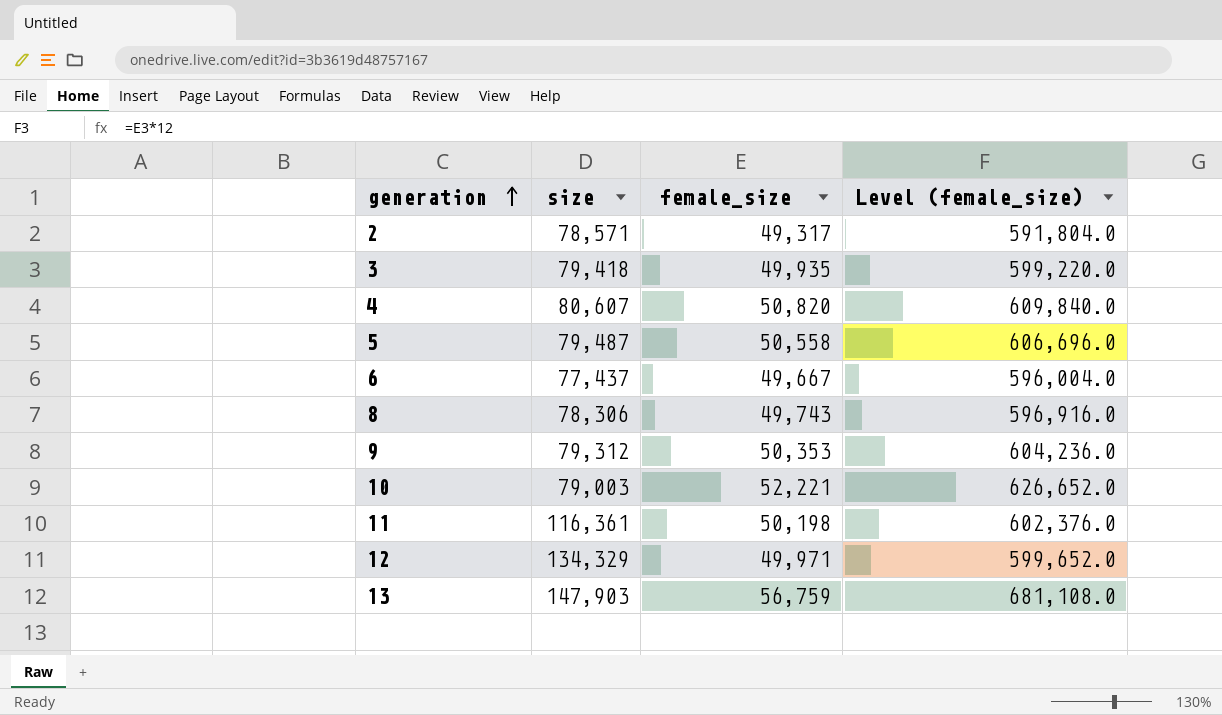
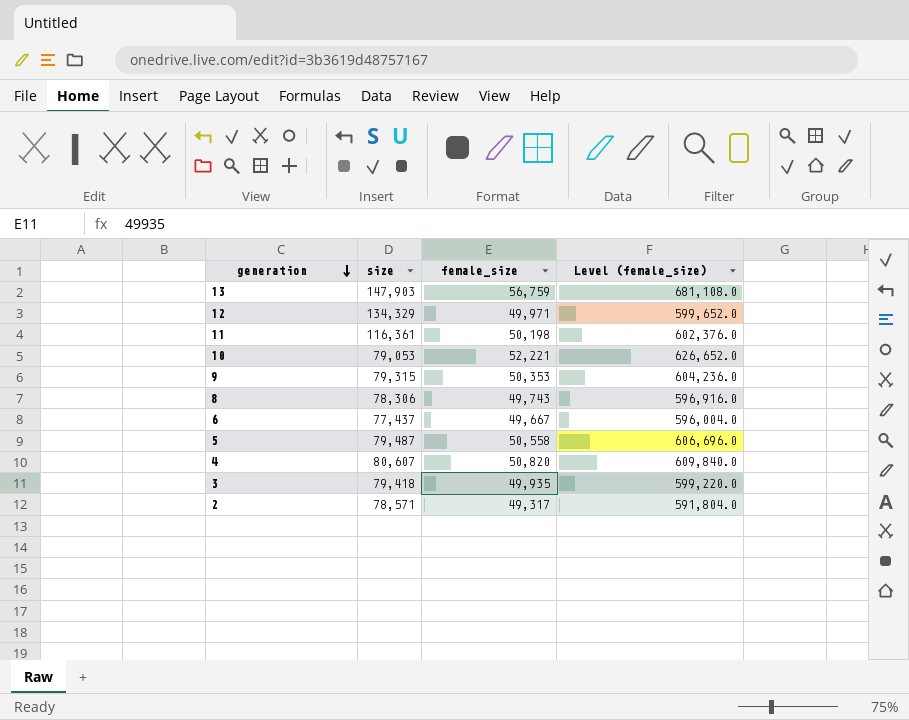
row order: generation ascending -> generation descending
10 | size: 79,003 -> 79,053
9 | size: 79,312 -> 79,315

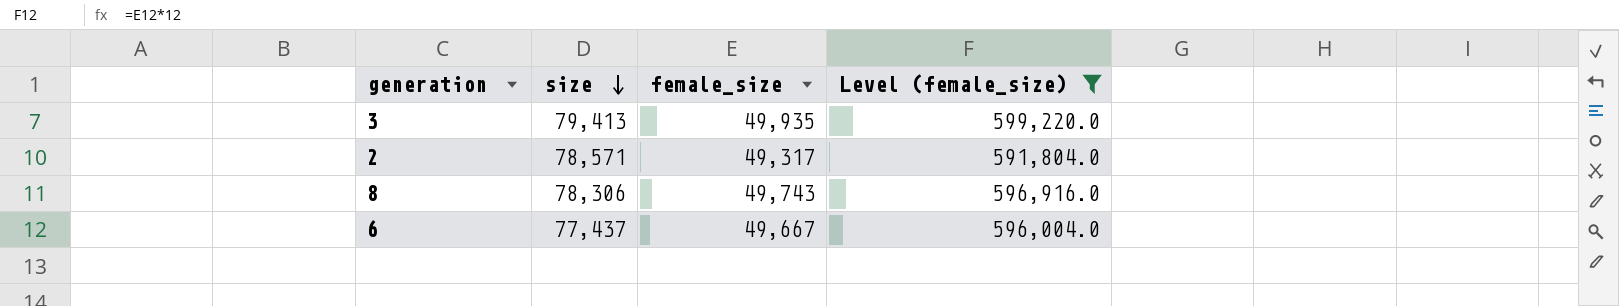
filter: none -> Level (female_size) <= 599,220.0
row order: generation descending -> size descending
3 | size: 79,418 -> 79,413

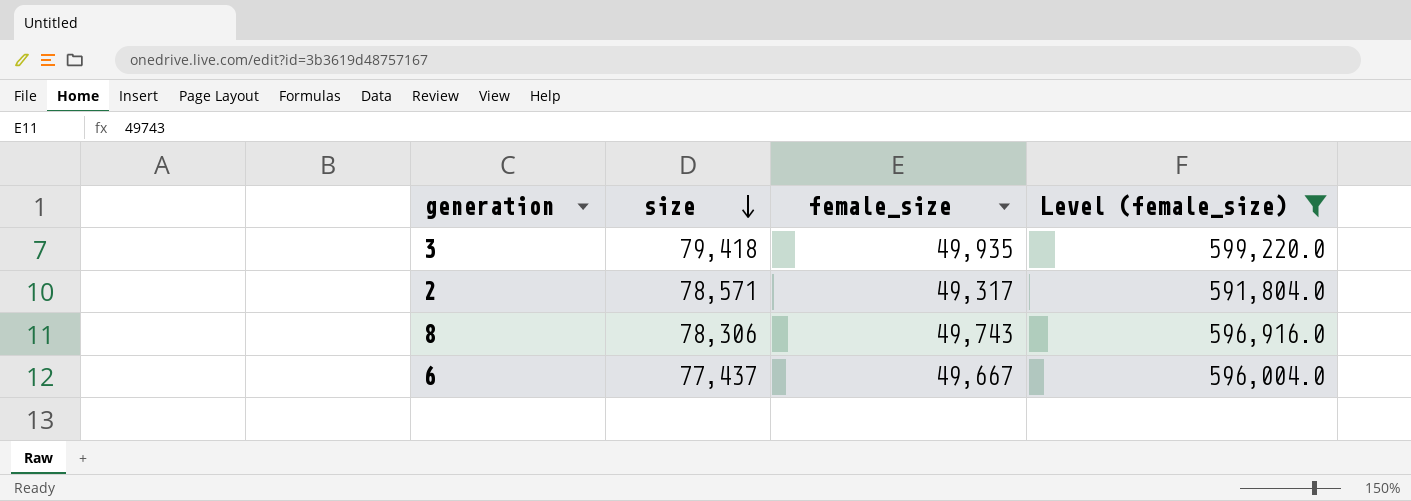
3 | size: 79,413 -> 79,418

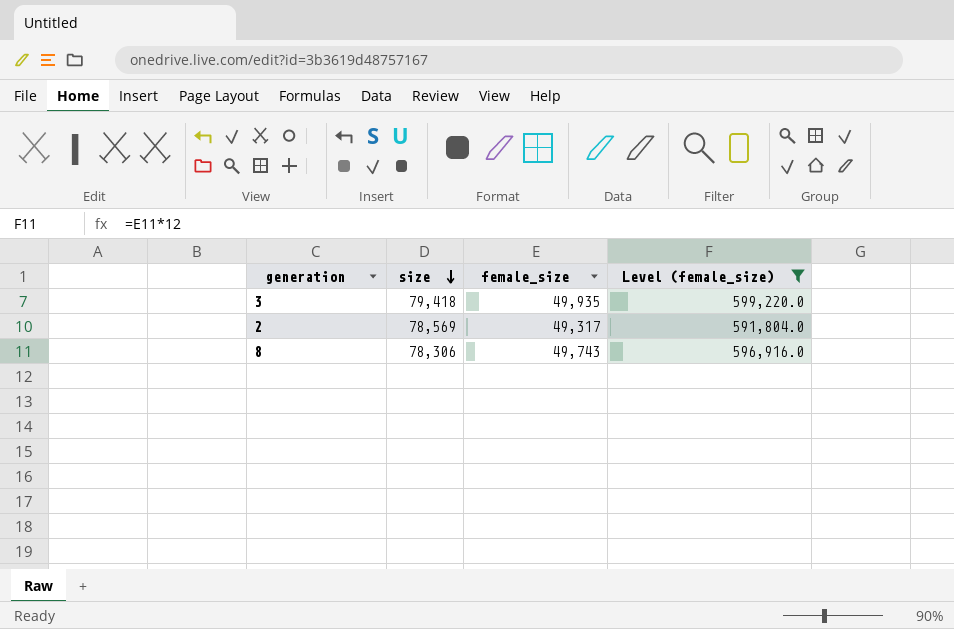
row 6: 77,437 | 49,667 | 596,004.0 -> none
2 | size: 78,571 -> 78,569

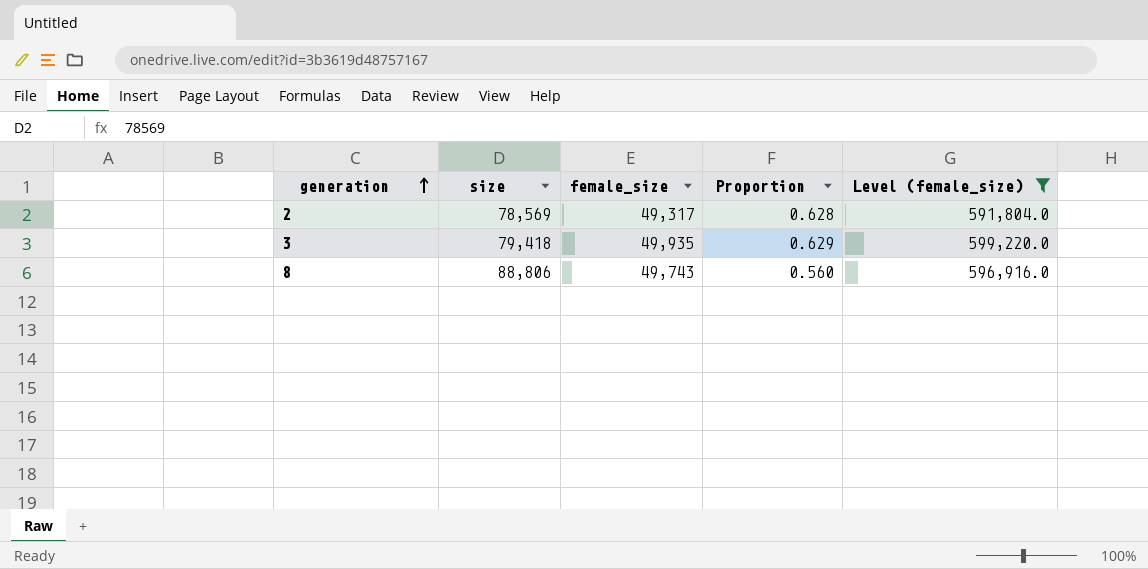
row order: size descending -> generation ascending
column Proportion | formula: none -> [female_size] / [size]
8 | size: 78,306 -> 88,806

